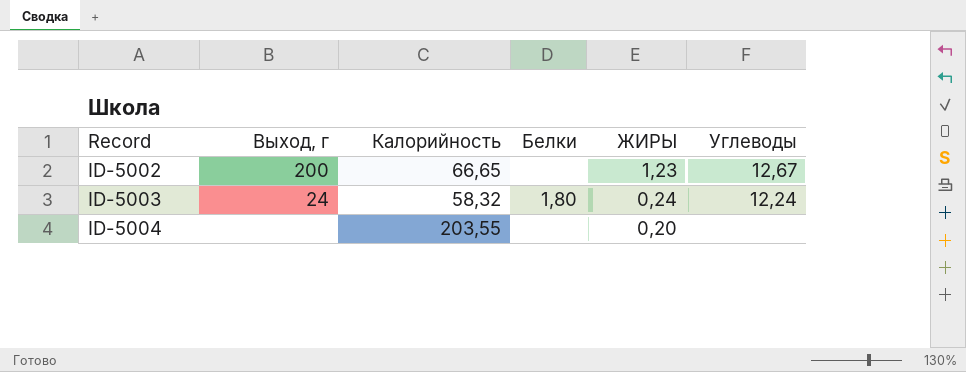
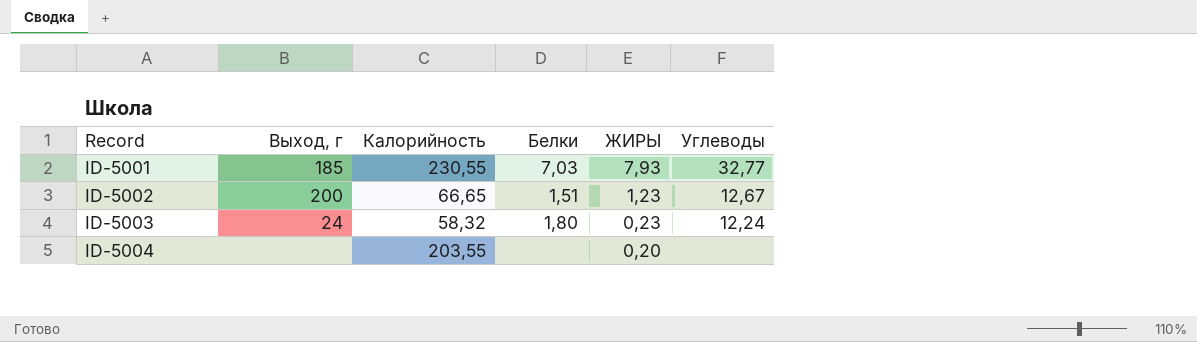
row ID-5001: none -> 185 | 230,55 | 7,03 | 7,93 | 32,77
ID-5002 | Белки: none -> 1,51
ID-5003 | ЖИРЫ: 0,24 -> 0,23

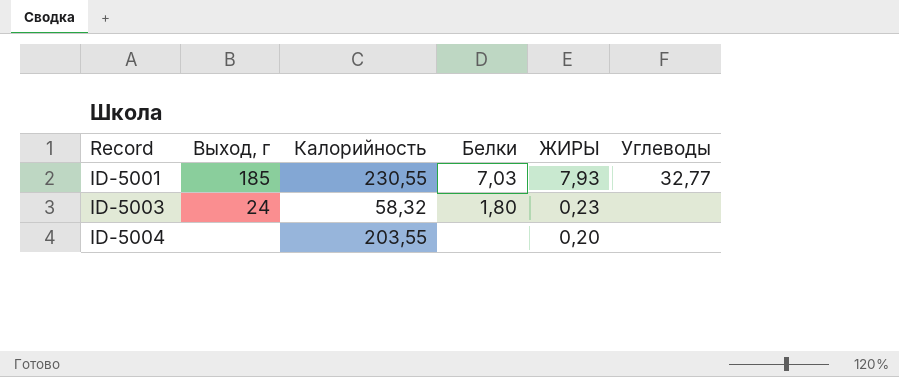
row ID-5002: 200 | 66,65 | 1,51 | 1,23 | 12,67 -> none
ID-5003 | Углеводы: 12,24 -> none

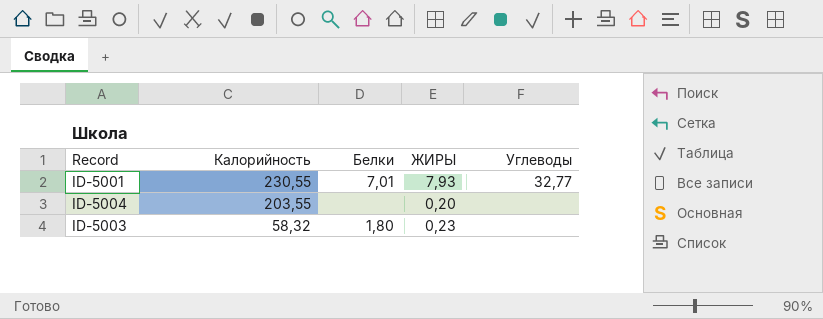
row order: Record ascending -> Калорийность descending
column Выход, г | position: 2 -> none
ID-5001 | Белки: 7,03 -> 7,01

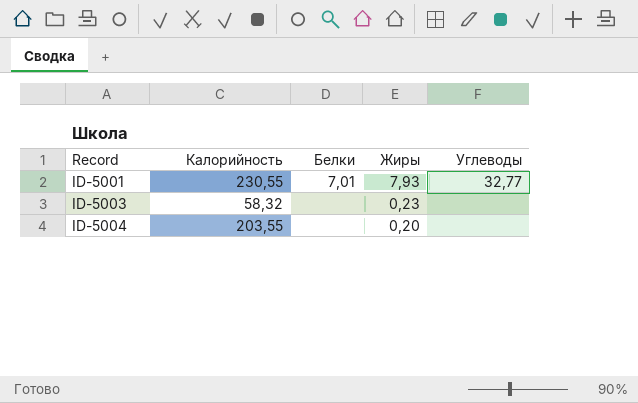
row order: Калорийность descending -> Record ascending
column name: ЖИРЫ -> Жиры
ID-5003 | Белки: 1,80 -> none

